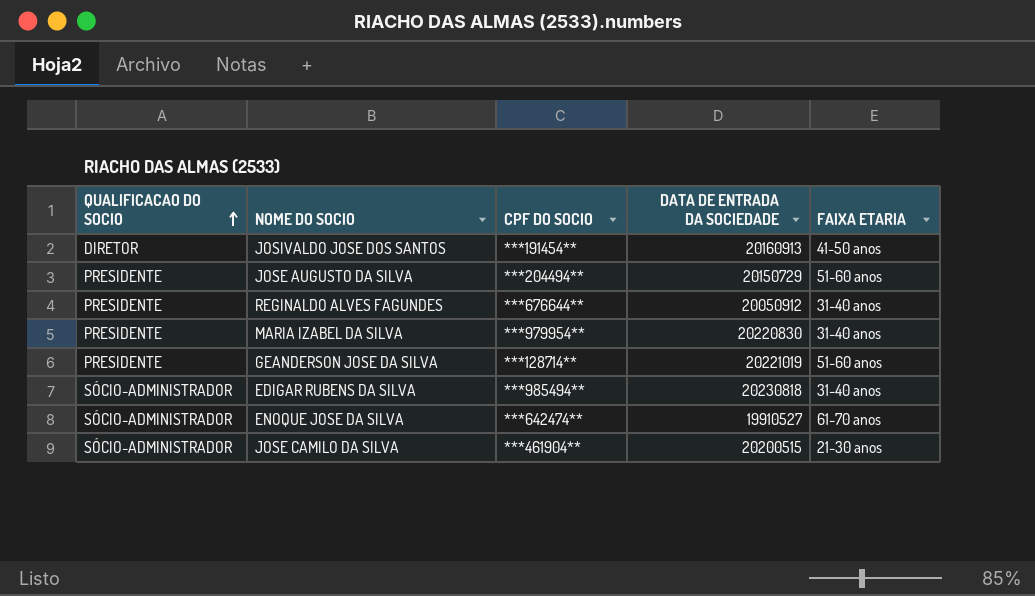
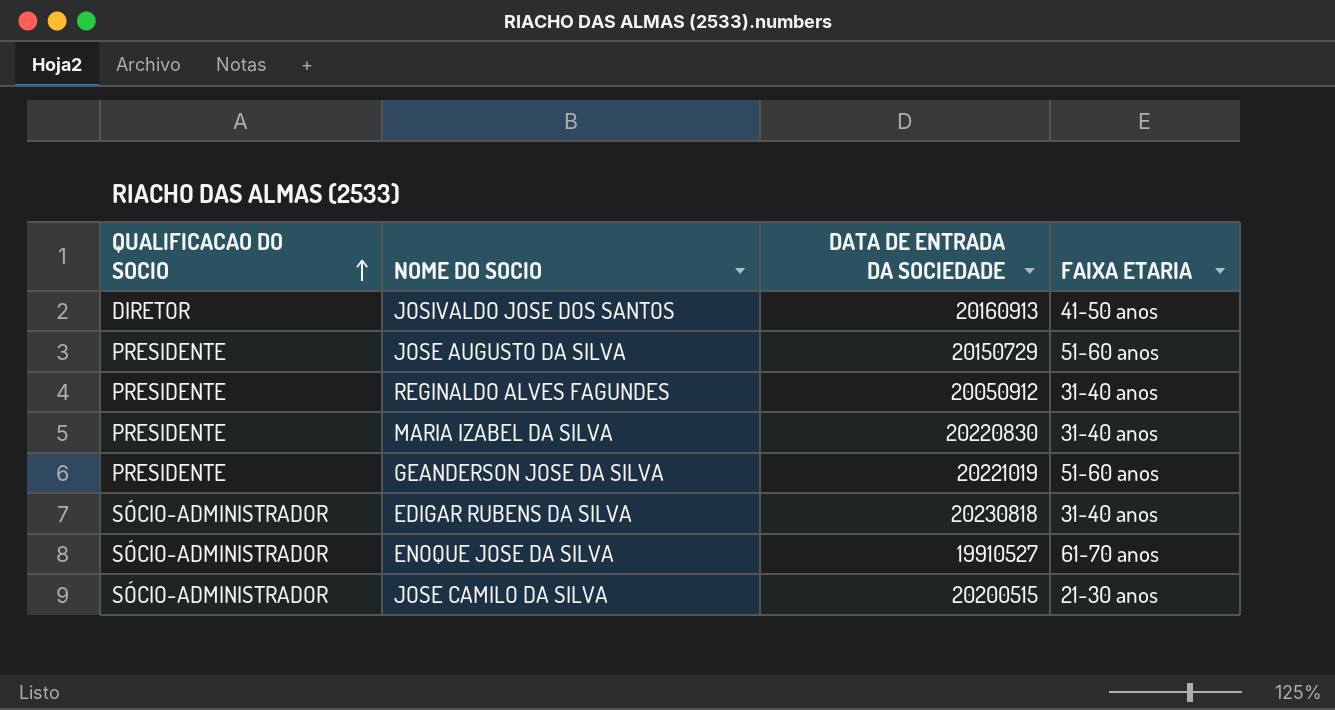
column CPF DO SOCIO | position: 3 -> none

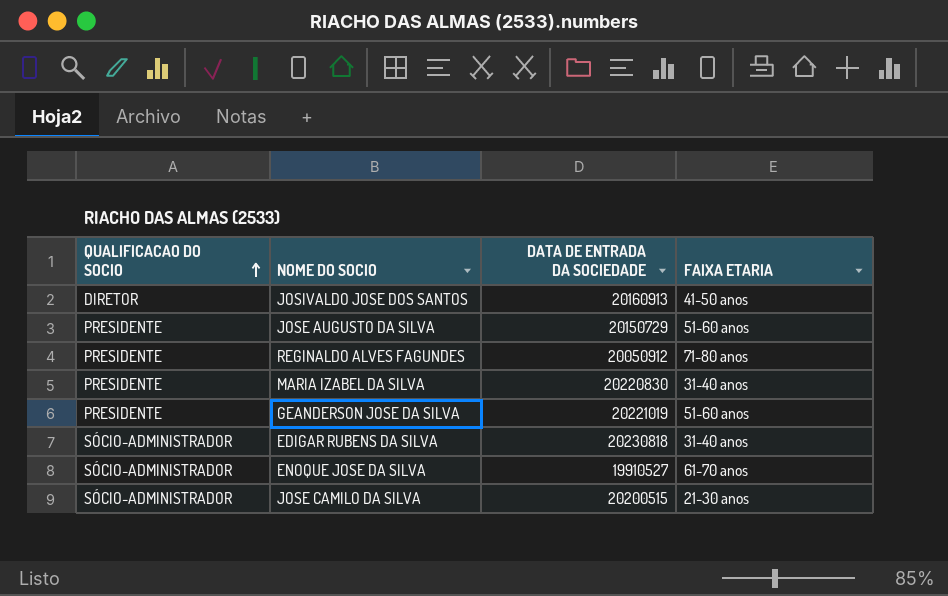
REGINALDO ALVES FAGUNDES | FAIXA ETARIA: 31-40 anos -> 71-80 anos

